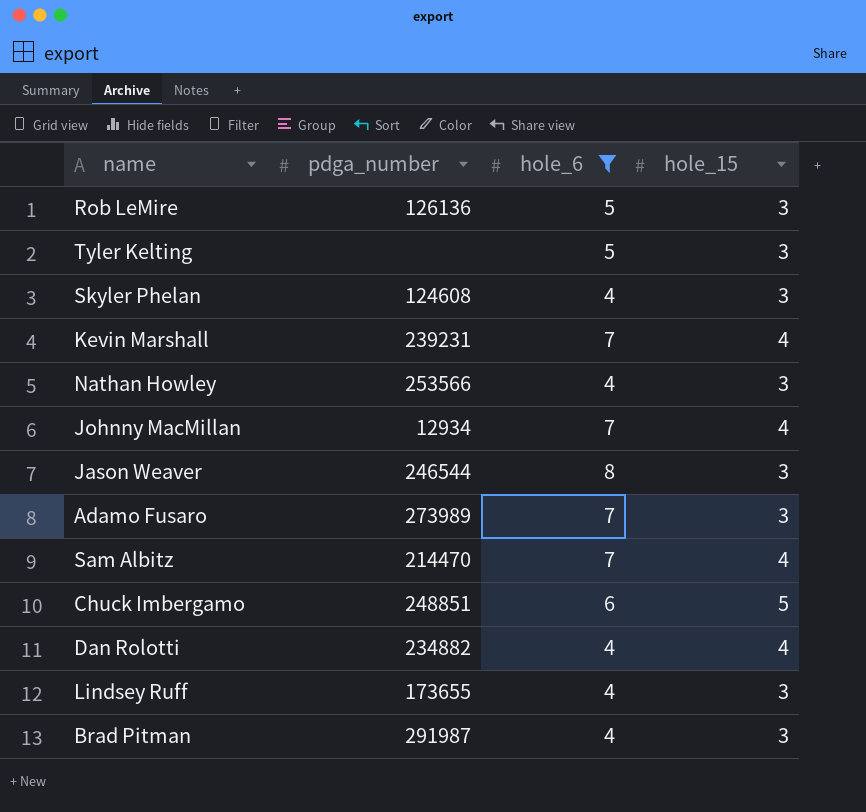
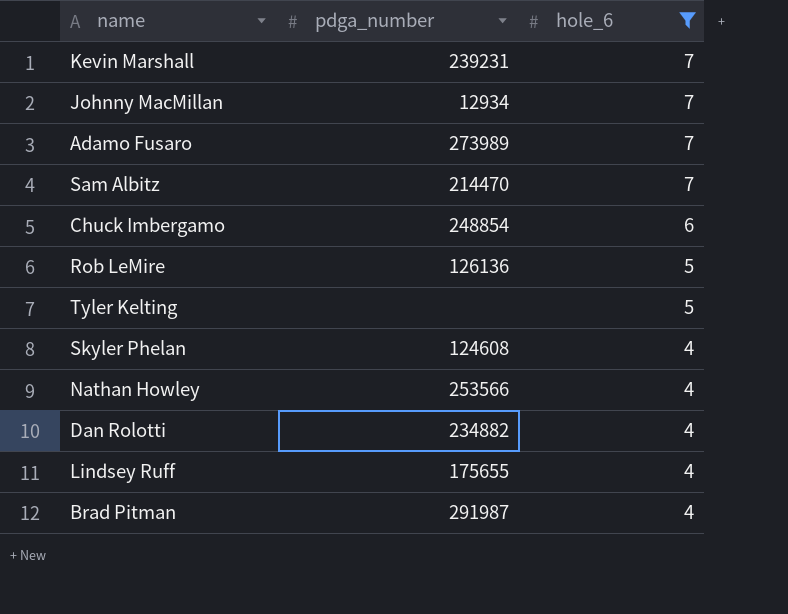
row order: none -> hole_6 descending
column hole_15 | position: 4 -> none
row Jason Weaver: 246544 | 8 | 3 -> none
Chuck Imbergamo | pdga_number: 248851 -> 248854
Lindsey Ruff | pdga_number: 173655 -> 175655

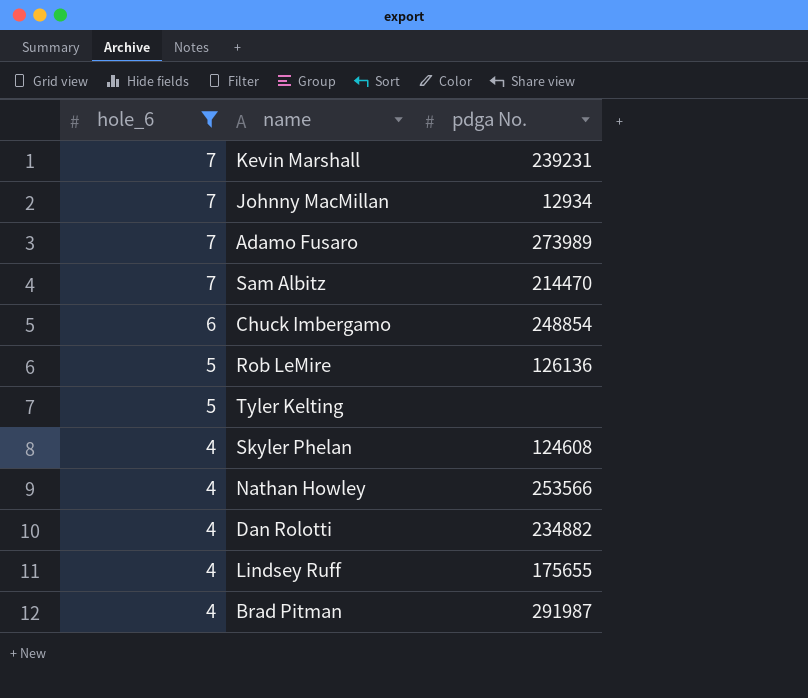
column hole_6 | position: 3 -> 1
column name: pdga_number -> pdga No.

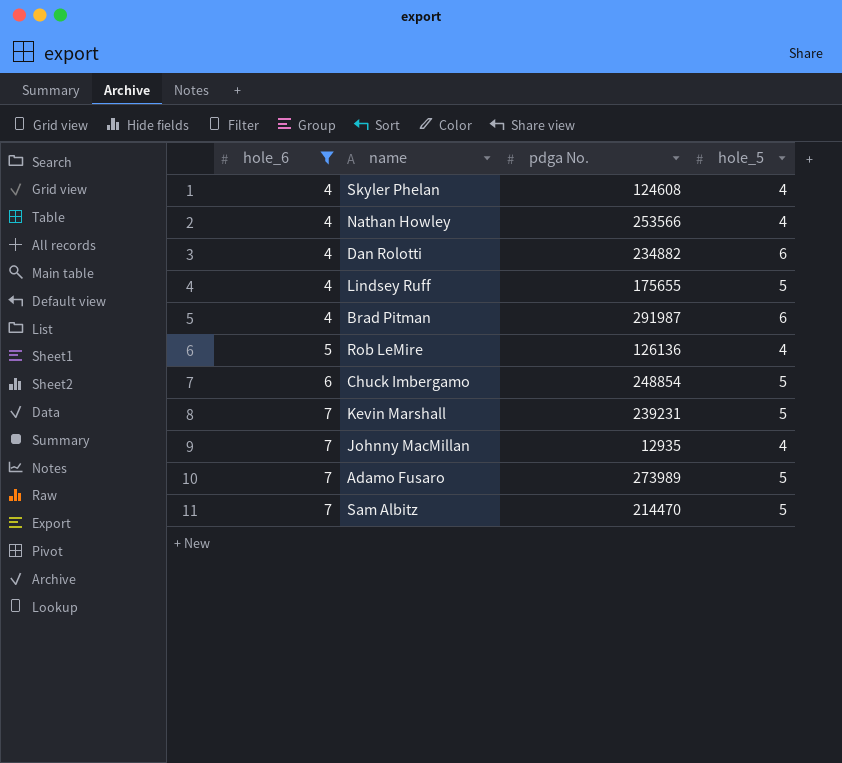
row order: hole_6 descending -> hole_6 ascending
column hole_5 | position: none -> 4
row Tyler Kelting: 5 | none -> none
Johnny MacMillan | pdga No.: 12934 -> 12935

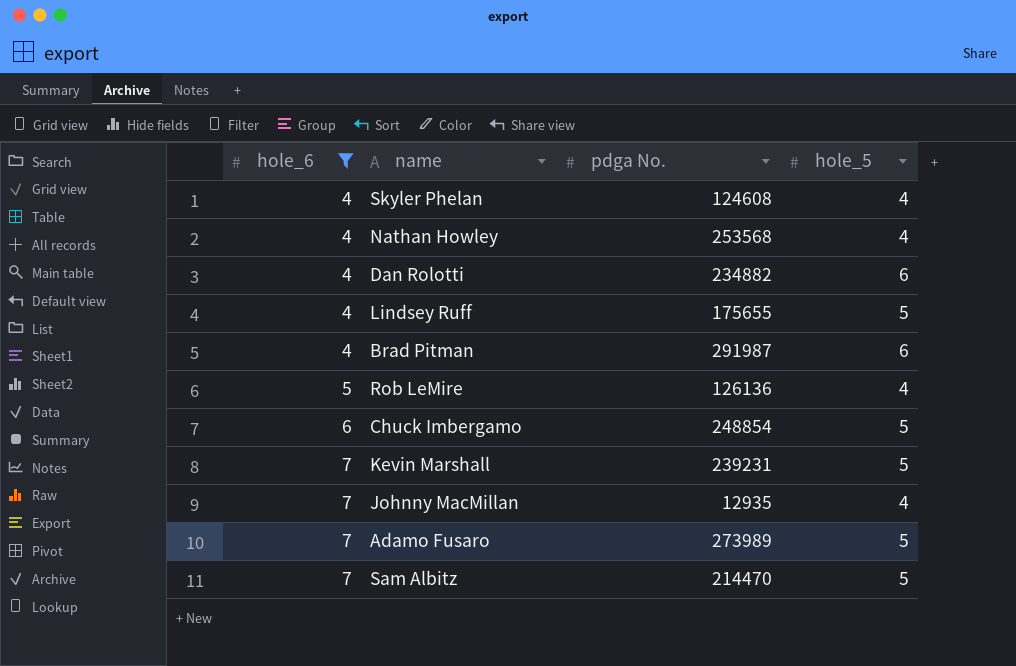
Nathan Howley | pdga No.: 253566 -> 253568

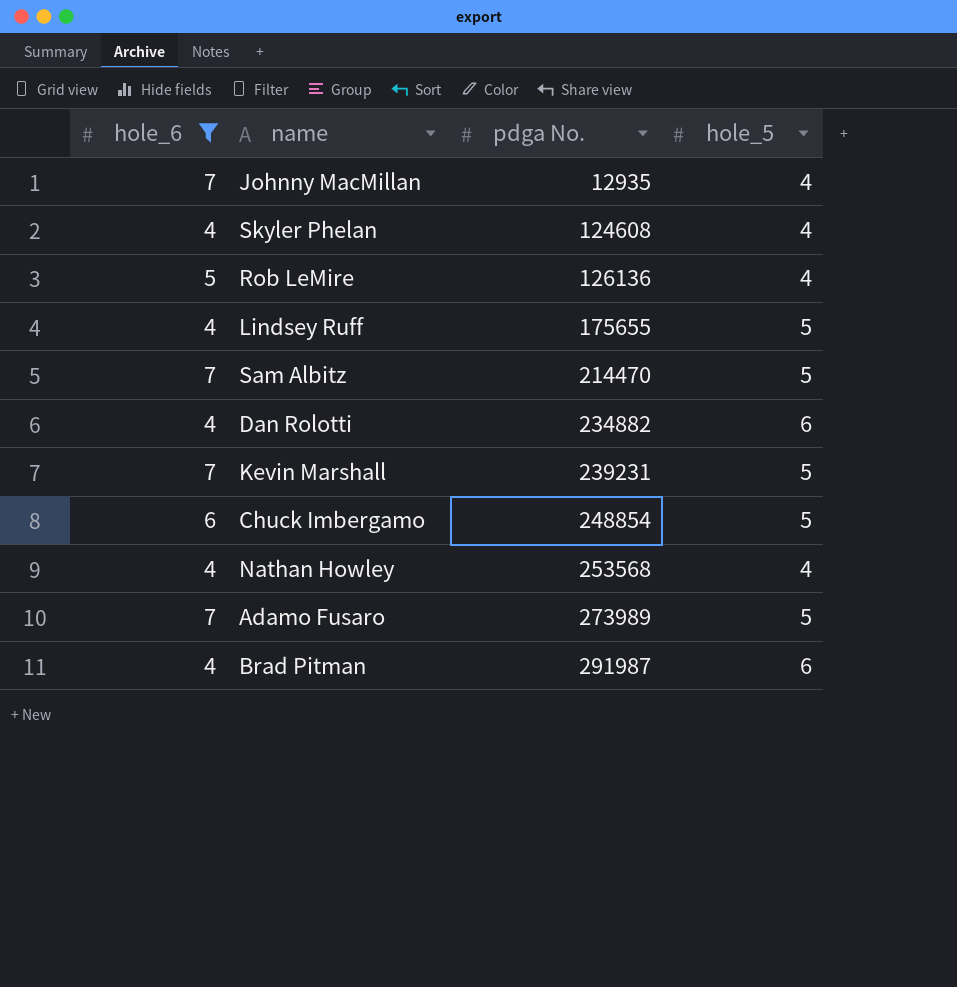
row order: hole_6 ascending -> pdga No. ascending

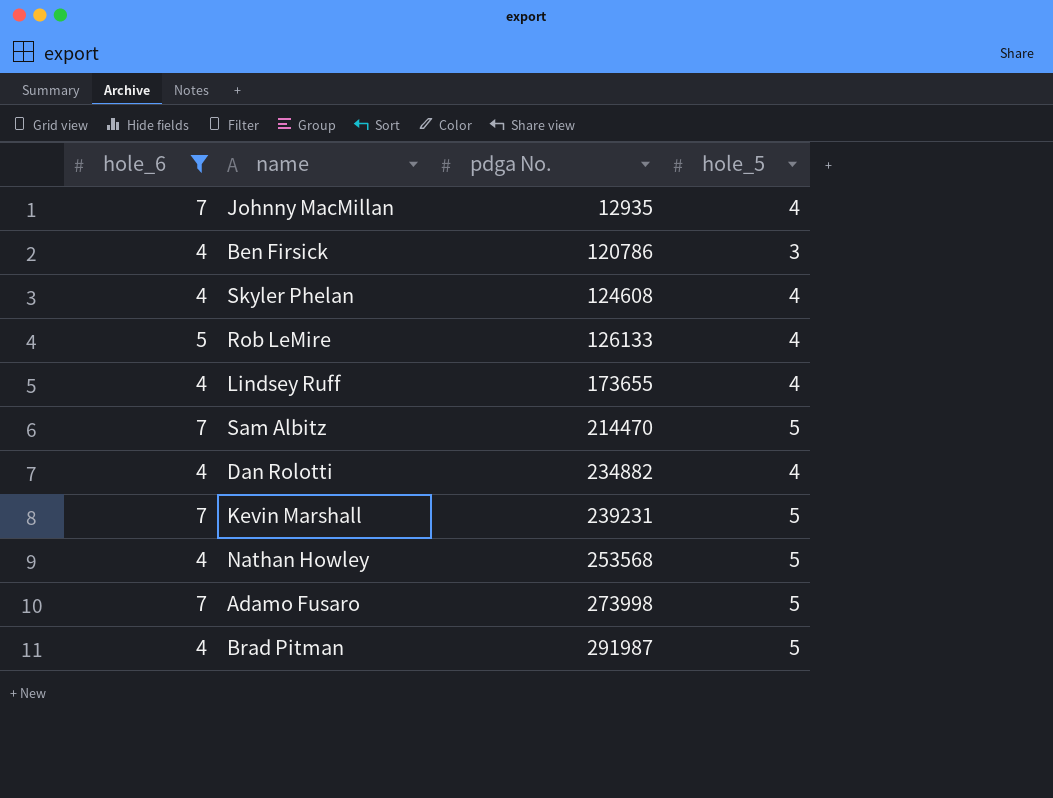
row Chuck Imbergamo: 6 | 248854 | 5 -> none
row Ben Firsick: none -> 4 | 120786 | 3
Rob LeMire | pdga No.: 126136 -> 126133
Lindsey Ruff | pdga No.: 175655 -> 173655
Lindsey Ruff | hole_5: 5 -> 4
Dan Rolotti | hole_5: 6 -> 4
Nathan Howley | hole_5: 4 -> 5
Adamo Fusaro | pdga No.: 273989 -> 273998
Brad Pitman | hole_5: 6 -> 5

